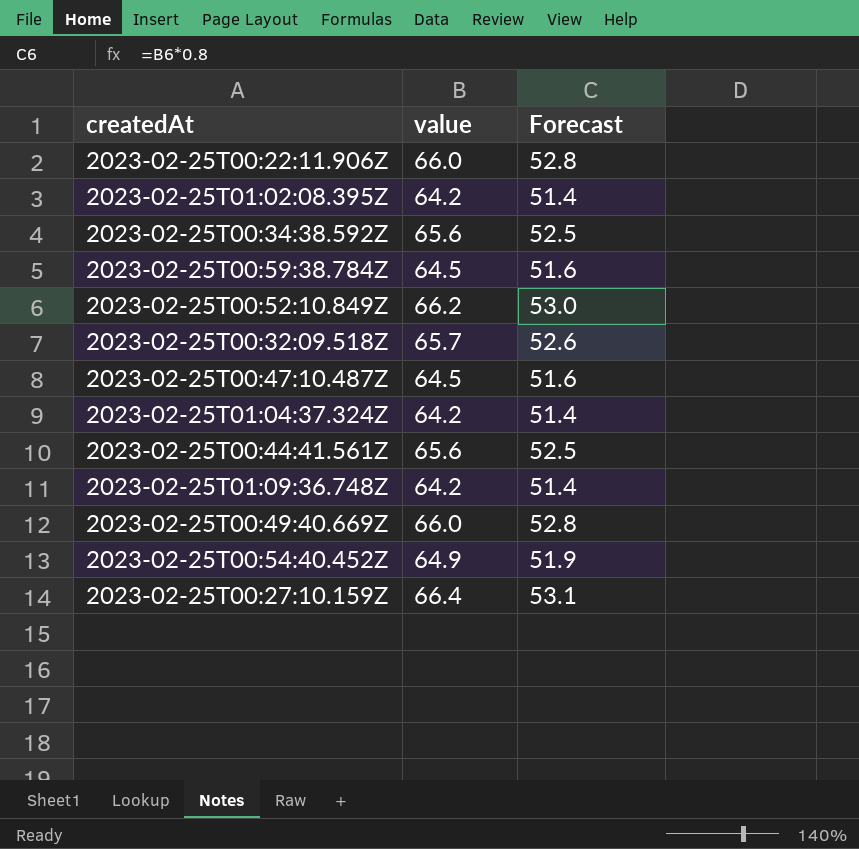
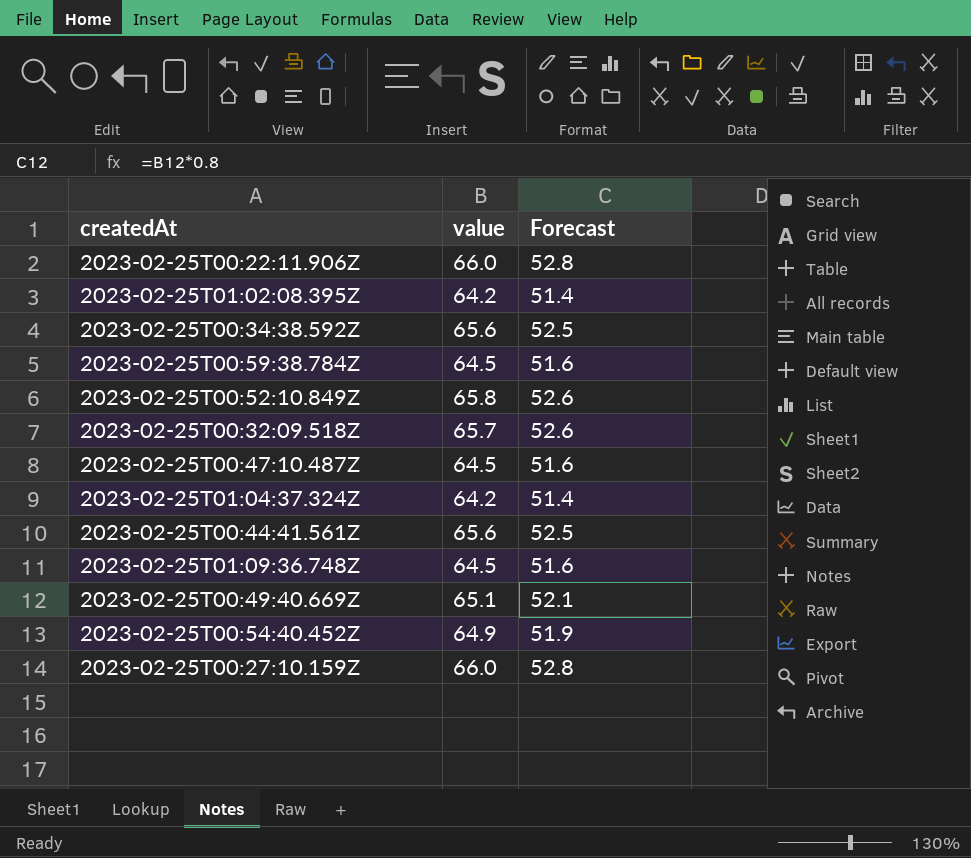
2023-02-25T00:52:10.849Z | value: 66.2 -> 65.8
2023-02-25T00:52:10.849Z | Forecast: 53.0 -> 52.6
2023-02-25T01:09:36.748Z | value: 64.2 -> 64.5
2023-02-25T01:09:36.748Z | Forecast: 51.4 -> 51.6
2023-02-25T00:49:40.669Z | value: 66.0 -> 65.1
2023-02-25T00:49:40.669Z | Forecast: 52.8 -> 52.1
2023-02-25T00:27:10.159Z | value: 66.4 -> 66.0
2023-02-25T00:27:10.159Z | Forecast: 53.1 -> 52.8

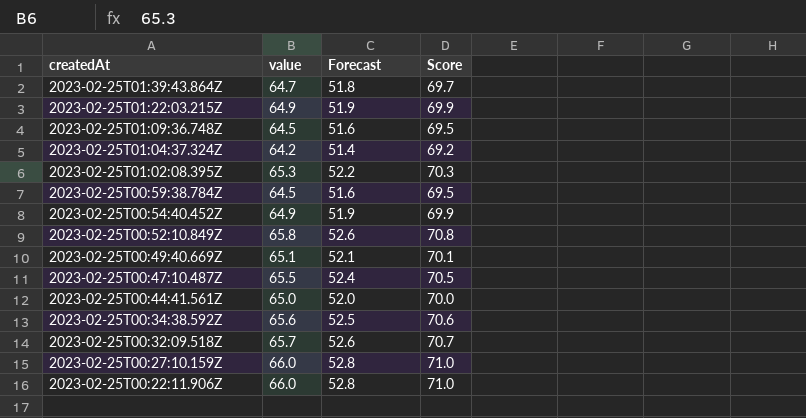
row order: none -> createdAt descending
column Score | formula: none -> [value] + 5
row 2023-02-25T01:39:43.864Z: none -> 64.7 | 51.8 | 69.7
row 2023-02-25T01:22:03.215Z: none -> 64.9 | 51.9 | 69.9
2023-02-25T01:02:08.395Z | value: 64.2 -> 65.3
2023-02-25T01:02:08.395Z | Forecast: 51.4 -> 52.2
2023-02-25T00:47:10.487Z | value: 64.5 -> 65.5
2023-02-25T00:47:10.487Z | Forecast: 51.6 -> 52.4
2023-02-25T00:44:41.561Z | value: 65.6 -> 65.0
2023-02-25T00:44:41.561Z | Forecast: 52.5 -> 52.0

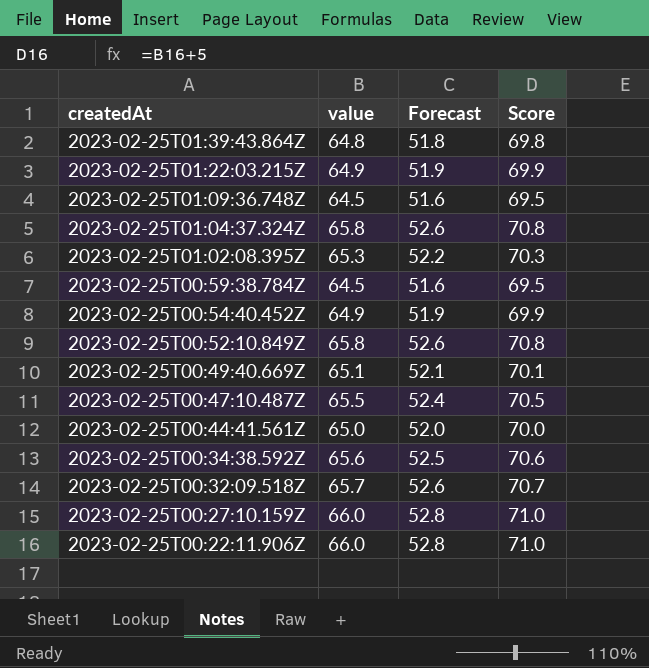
2023-02-25T01:39:43.864Z | value: 64.7 -> 64.8
2023-02-25T01:39:43.864Z | Score: 69.7 -> 69.8
2023-02-25T01:04:37.324Z | value: 64.2 -> 65.8
2023-02-25T01:04:37.324Z | Forecast: 51.4 -> 52.6
2023-02-25T01:04:37.324Z | Score: 69.2 -> 70.8

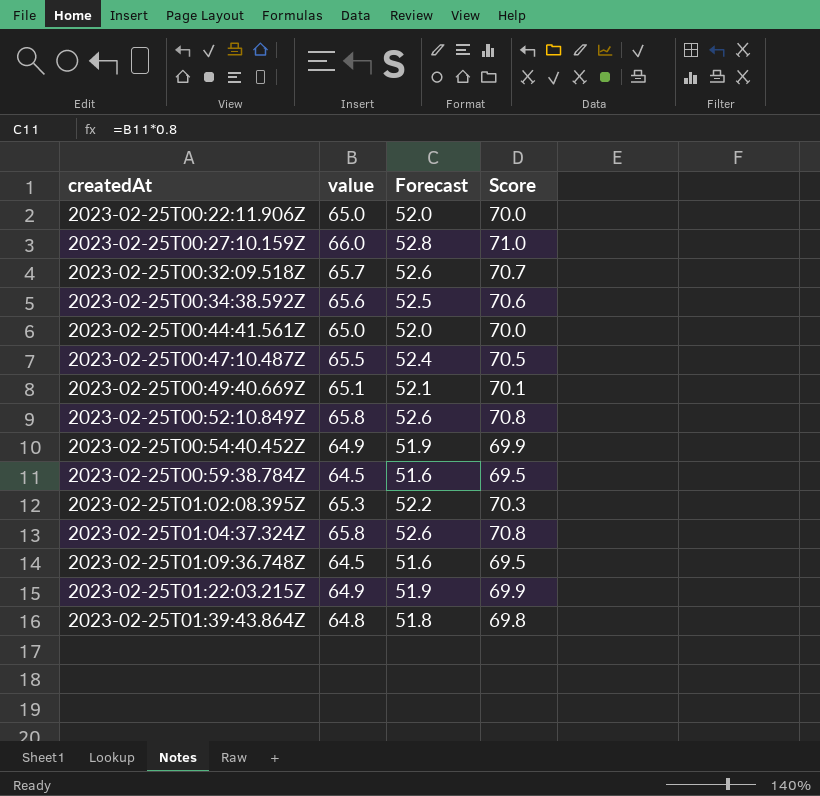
row order: createdAt descending -> createdAt ascending
2023-02-25T00:22:11.906Z | value: 66.0 -> 65.0
2023-02-25T00:22:11.906Z | Forecast: 52.8 -> 52.0
2023-02-25T00:22:11.906Z | Score: 71.0 -> 70.0

